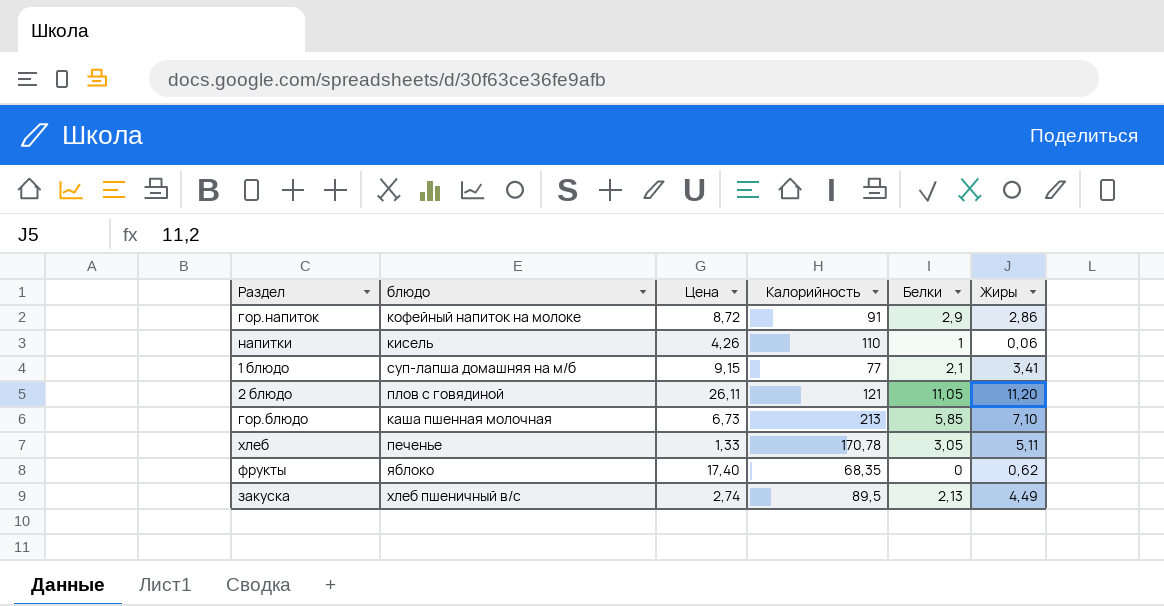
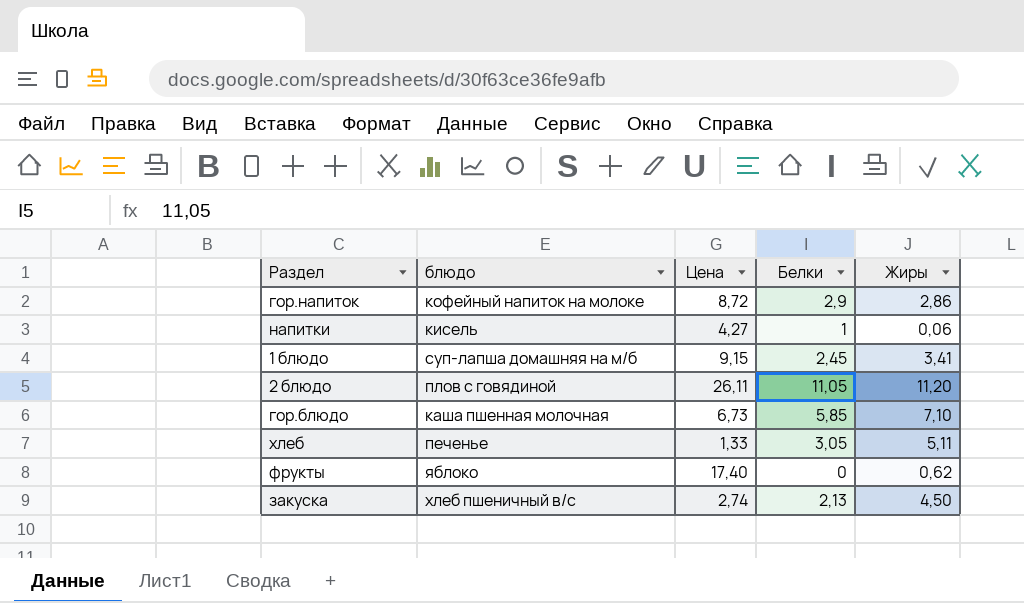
column Калорийность | position: 4 -> none
напитки | Цена: 4,26 -> 4,27
1 блюдо | Белки: 2,1 -> 2,45
закуска | Жиры: 4,49 -> 4,50

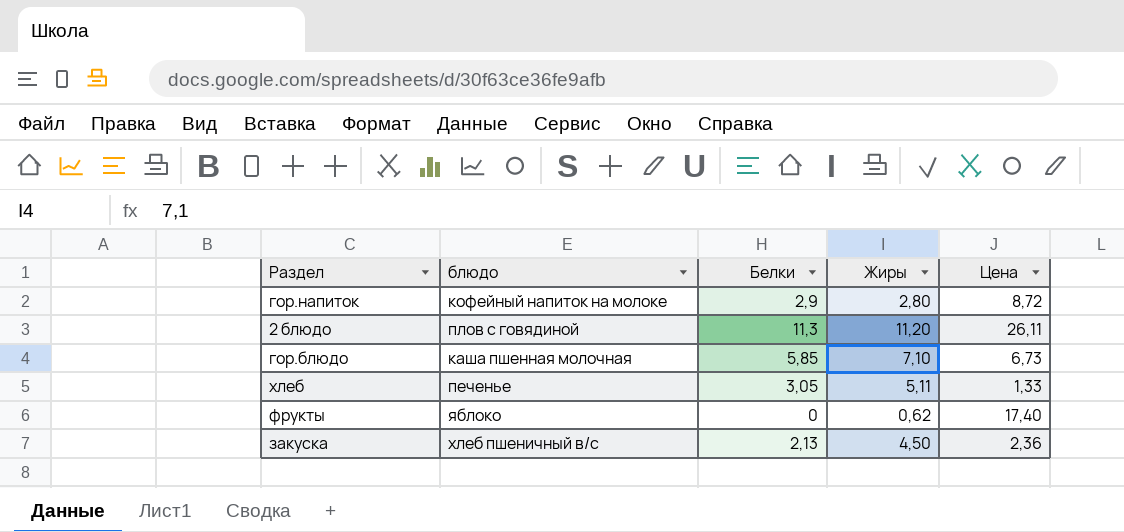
column Цена | position: 3 -> 5
row напитки: кисель | 4,27 | 1 | 0,06 -> none
row 1 блюдо: суп-лапша домашняя на м/б | 9,15 | 2,45 | 3,41 -> none
гор.напиток | Жиры: 2,86 -> 2,80
2 блюдо | Белки: 11,05 -> 11,3
закуска | Цена: 2,74 -> 2,36

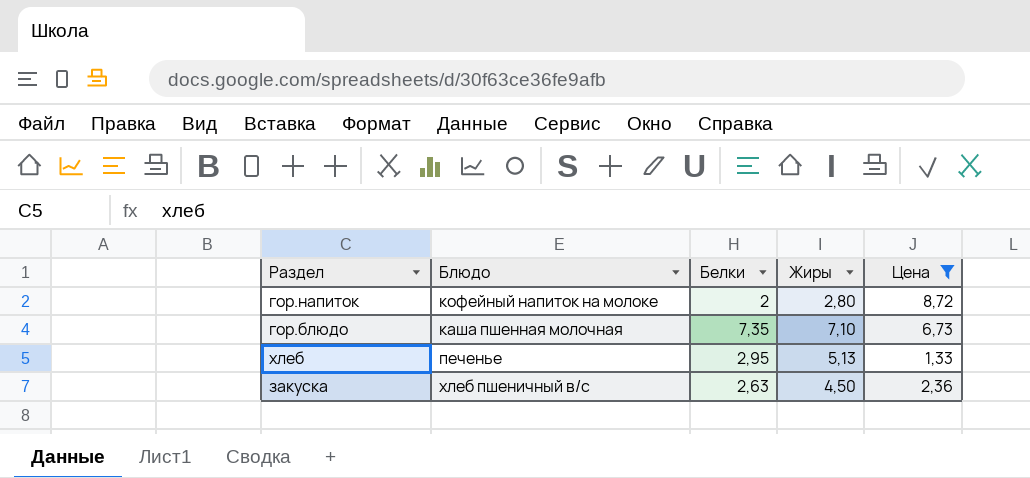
filter: none -> Цена <= 8,72
column name: блюдо -> Блюдо
гор.напиток | Белки: 2,9 -> 2
гор.блюдо | Белки: 5,85 -> 7,35
хлеб | Белки: 3,05 -> 2,95
хлеб | Жиры: 5,11 -> 5,13
закуска | Белки: 2,13 -> 2,63

